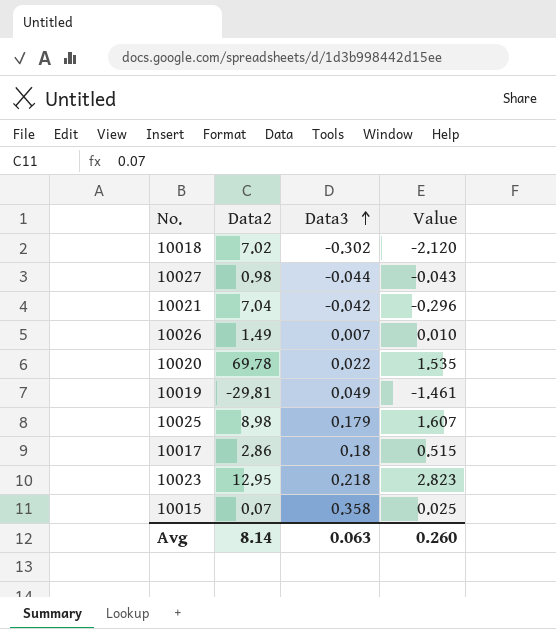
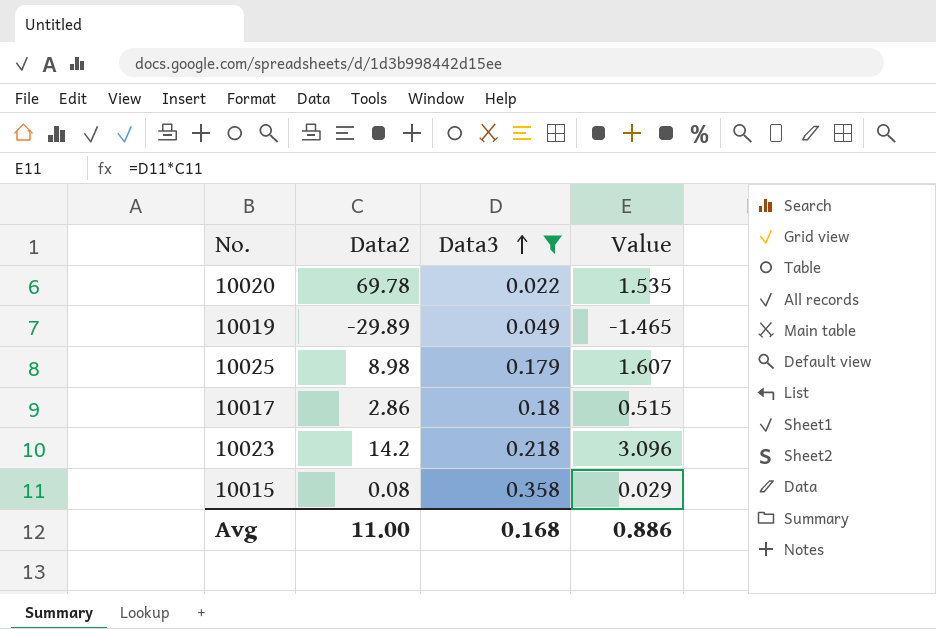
filter: none -> Data3 >= 0.022
10019 | Data2: -29.81 -> -29.89
10019 | Value: -1.461 -> -1.465
10023 | Data2: 12.95 -> 14.2
10023 | Value: 2.823 -> 3.096
10015 | Data2: 0.07 -> 0.08
10015 | Value: 0.025 -> 0.029
Avg | Data2: 8.14 -> 11.00
Avg | Data3: 0.063 -> 0.168
Avg | Value: 0.260 -> 0.886

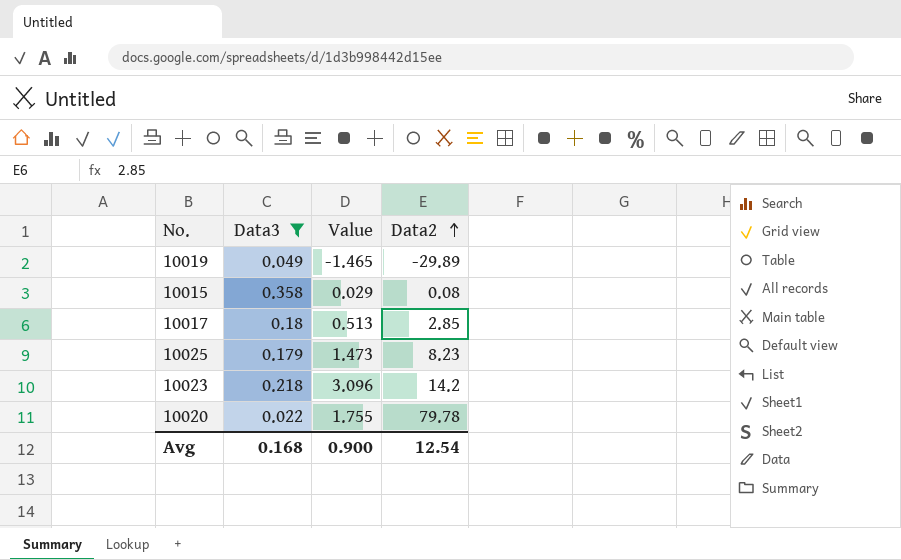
row order: Data3 ascending -> Data2 ascending
column Data2 | position: 2 -> 4
10017 | Value: 0.515 -> 0.513
10017 | Data2: 2.86 -> 2.85
10025 | Value: 1.607 -> 1.473
10025 | Data2: 8.98 -> 8.23
10020 | Value: 1.535 -> 1.755
10020 | Data2: 69.78 -> 79.78
Avg | Value: 0.886 -> 0.900
Avg | Data2: 11.00 -> 12.54

